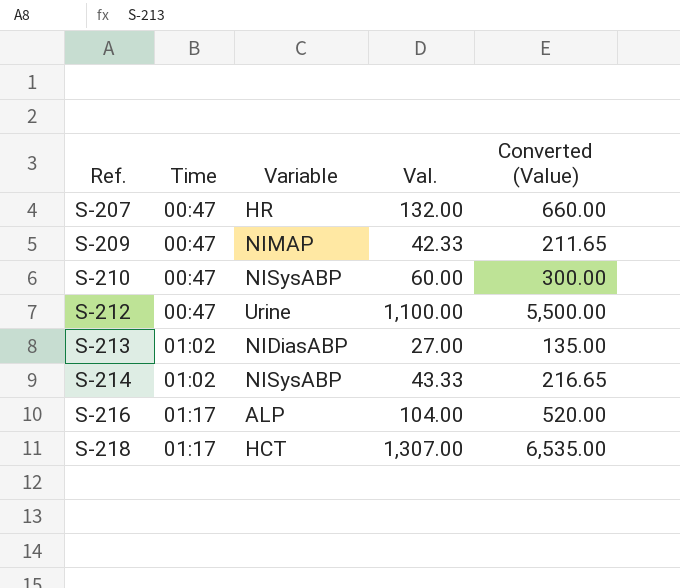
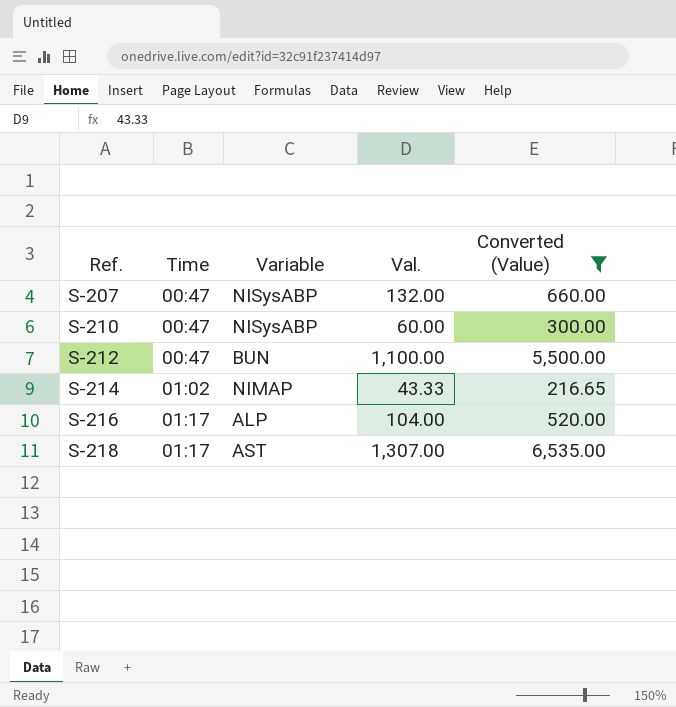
filter: none -> Converted (Value) >= 216.65
S-207 | Variable: HR -> NISysABP
S-212 | Variable: Urine -> BUN
S-214 | Variable: NISysABP -> NIMAP
S-218 | Variable: HCT -> AST

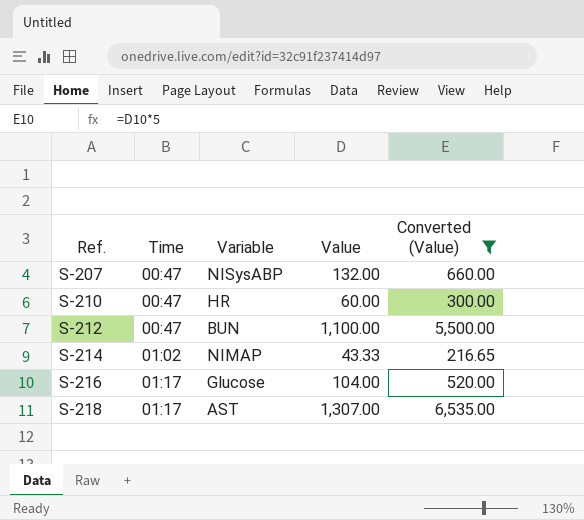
column name: Val. -> Value
S-210 | Variable: NISysABP -> HR
S-216 | Variable: ALP -> Glucose

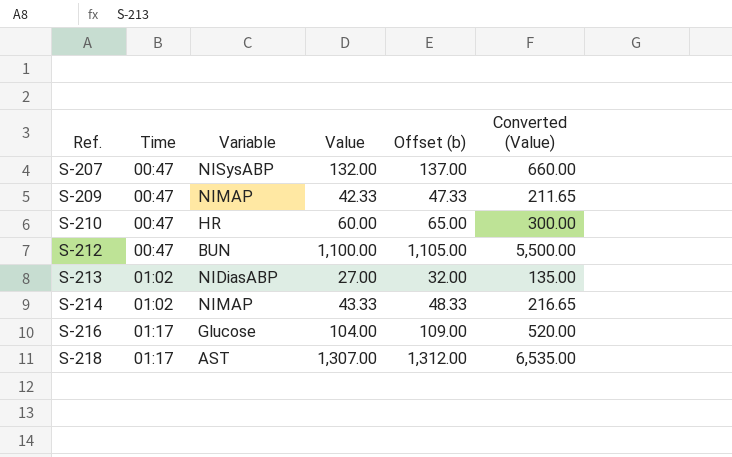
filter: Converted (Value) >= 216.65 -> none
column Offset (b) | formula: none -> [Value] + 5

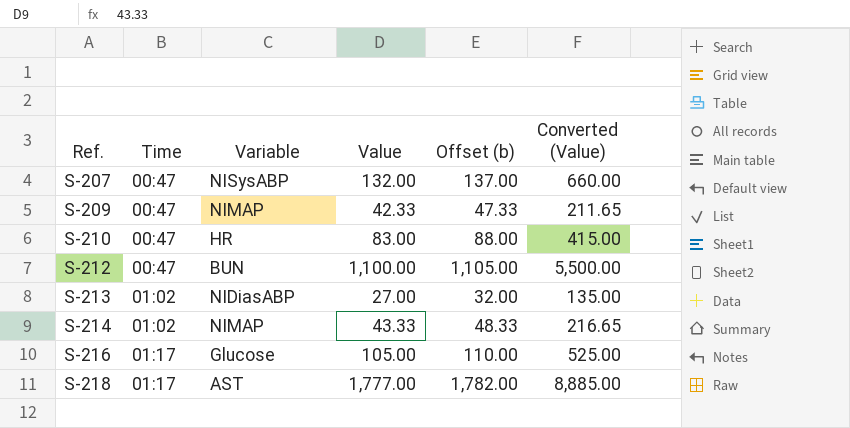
S-210 | Value: 60.00 -> 83.00
S-210 | Offset (b): 65.00 -> 88.00
S-210 | Converted (Value): 300.00 -> 415.00
S-216 | Value: 104.00 -> 105.00
S-216 | Offset (b): 109.00 -> 110.00
S-216 | Converted (Value): 520.00 -> 525.00
S-218 | Value: 1,307.00 -> 1,777.00
S-218 | Offset (b): 1,312.00 -> 1,782.00
S-218 | Converted (Value): 6,535.00 -> 8,885.00

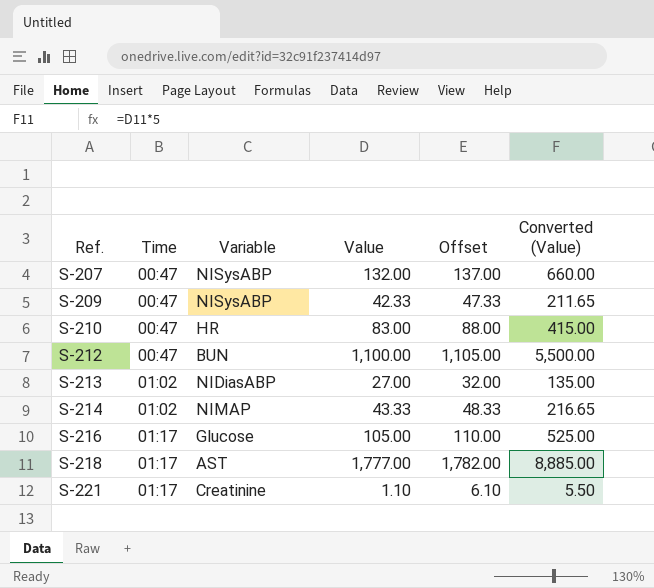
column name: Offset (b) -> Offset
S-209 | Variable: NIMAP -> NISysABP
row S-221: none -> 01:17 | Creatinine | 1.10 | 6.10 | 5.50

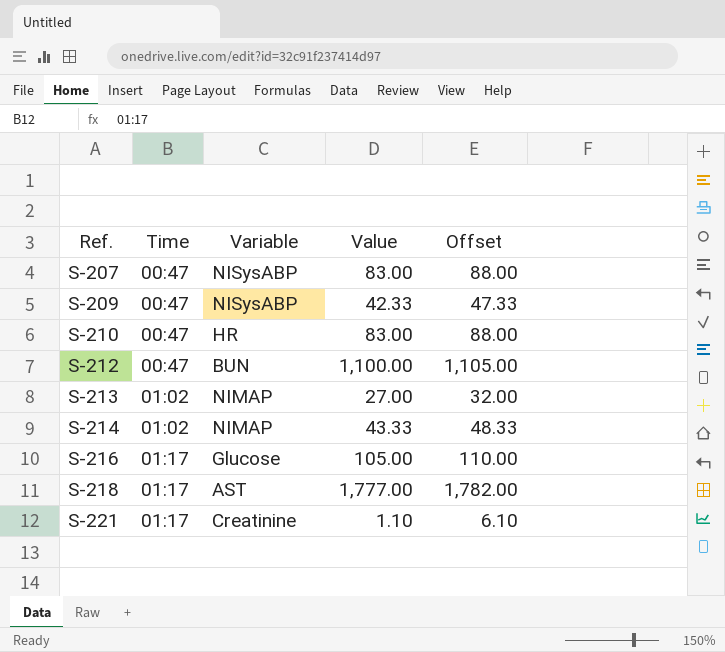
column Converted (Value) | formula: [Value] * 5 -> none
S-207 | Value: 132.00 -> 83.00
S-207 | Offset: 137.00 -> 88.00
S-213 | Variable: NIDiasABP -> NIMAP

